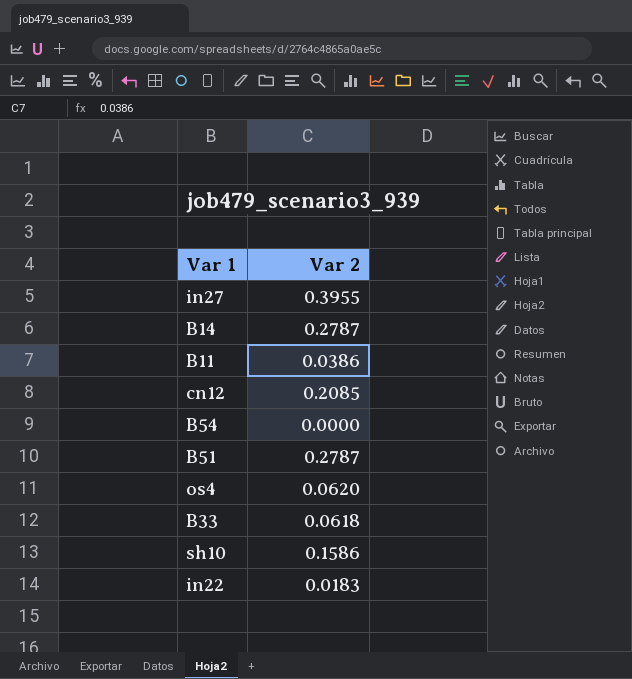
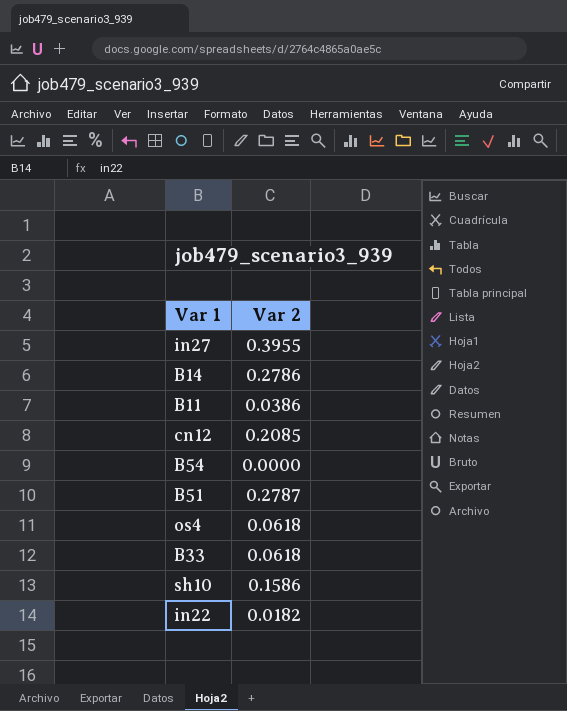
B14 | Var 2: 0.2787 -> 0.2786
os4 | Var 2: 0.0620 -> 0.0618
in22 | Var 2: 0.0183 -> 0.0182

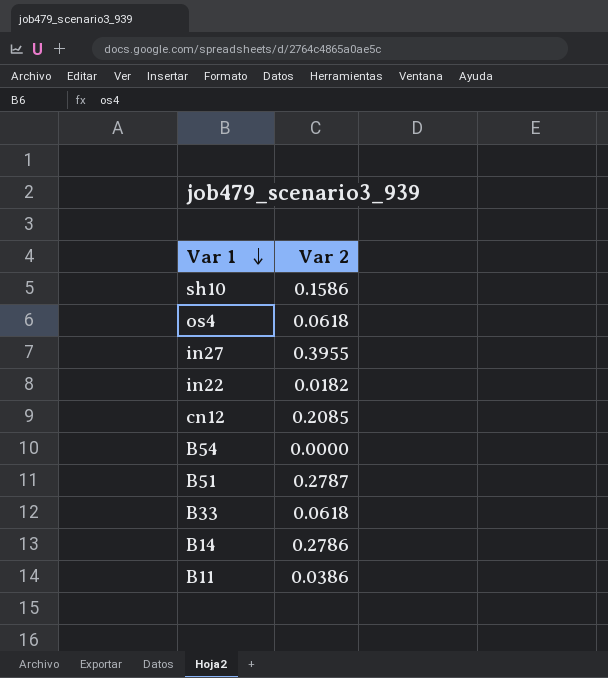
row order: none -> Var 1 descending

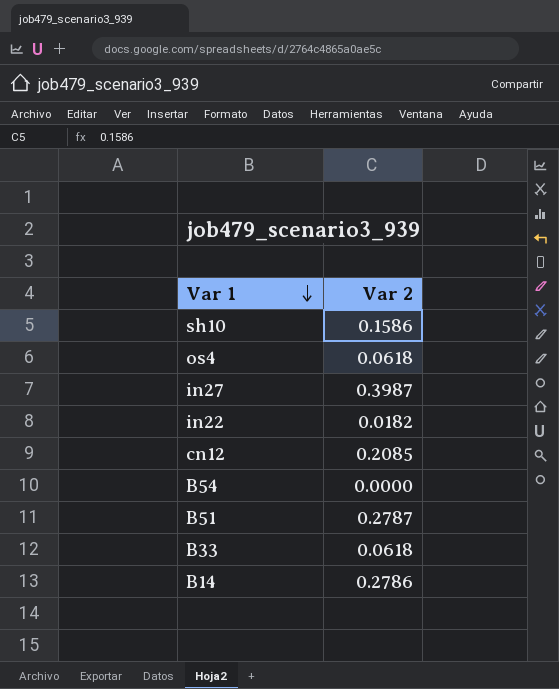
row B11: 0.0386 -> none
in27 | Var 2: 0.3955 -> 0.3987

